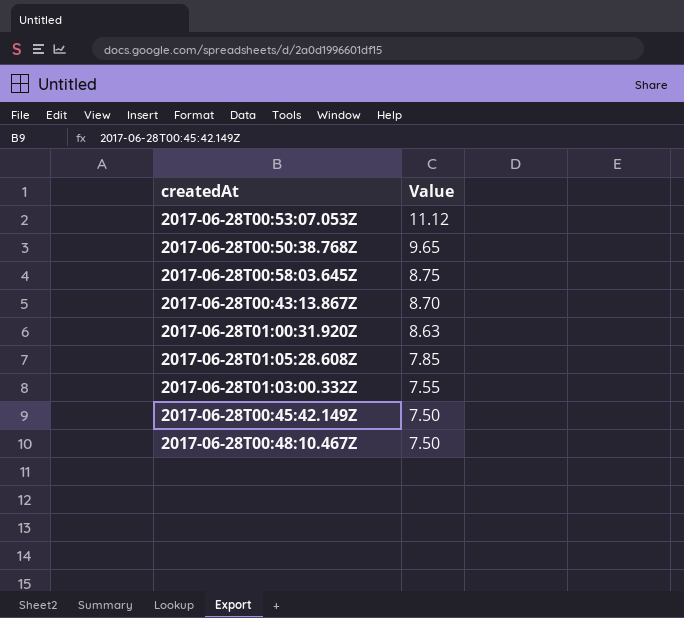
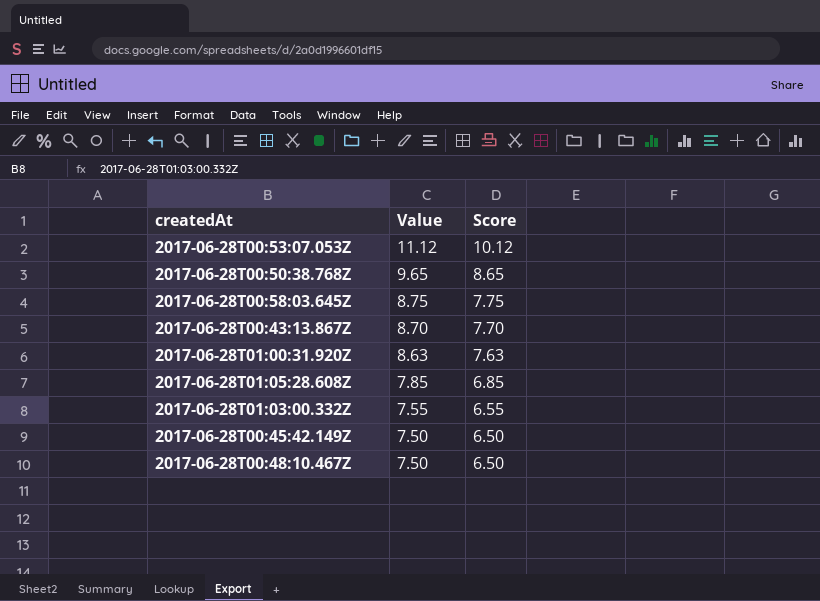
column Score | formula: none -> [Value] - 1

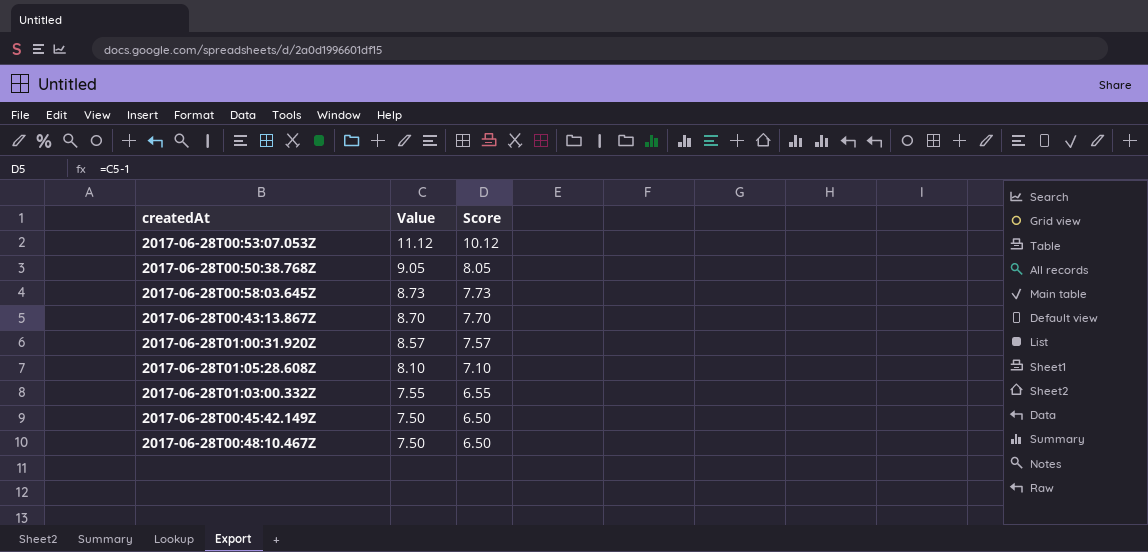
2017-06-28T00:50:38.768Z | Value: 9.65 -> 9.05
2017-06-28T00:50:38.768Z | Score: 8.65 -> 8.05
2017-06-28T00:58:03.645Z | Value: 8.75 -> 8.73
2017-06-28T00:58:03.645Z | Score: 7.75 -> 7.73
2017-06-28T01:00:31.920Z | Value: 8.63 -> 8.57
2017-06-28T01:00:31.920Z | Score: 7.63 -> 7.57
2017-06-28T01:05:28.608Z | Value: 7.85 -> 8.10
2017-06-28T01:05:28.608Z | Score: 6.85 -> 7.10

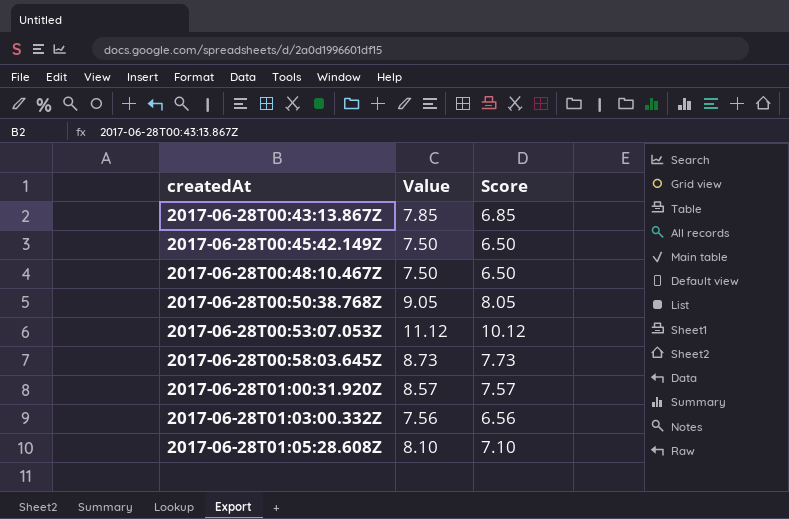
row order: Value descending -> createdAt ascending
2017-06-28T00:43:13.867Z | Value: 8.70 -> 7.85
2017-06-28T00:43:13.867Z | Score: 7.70 -> 6.85
2017-06-28T01:03:00.332Z | Value: 7.55 -> 7.56
2017-06-28T01:03:00.332Z | Score: 6.55 -> 6.56

